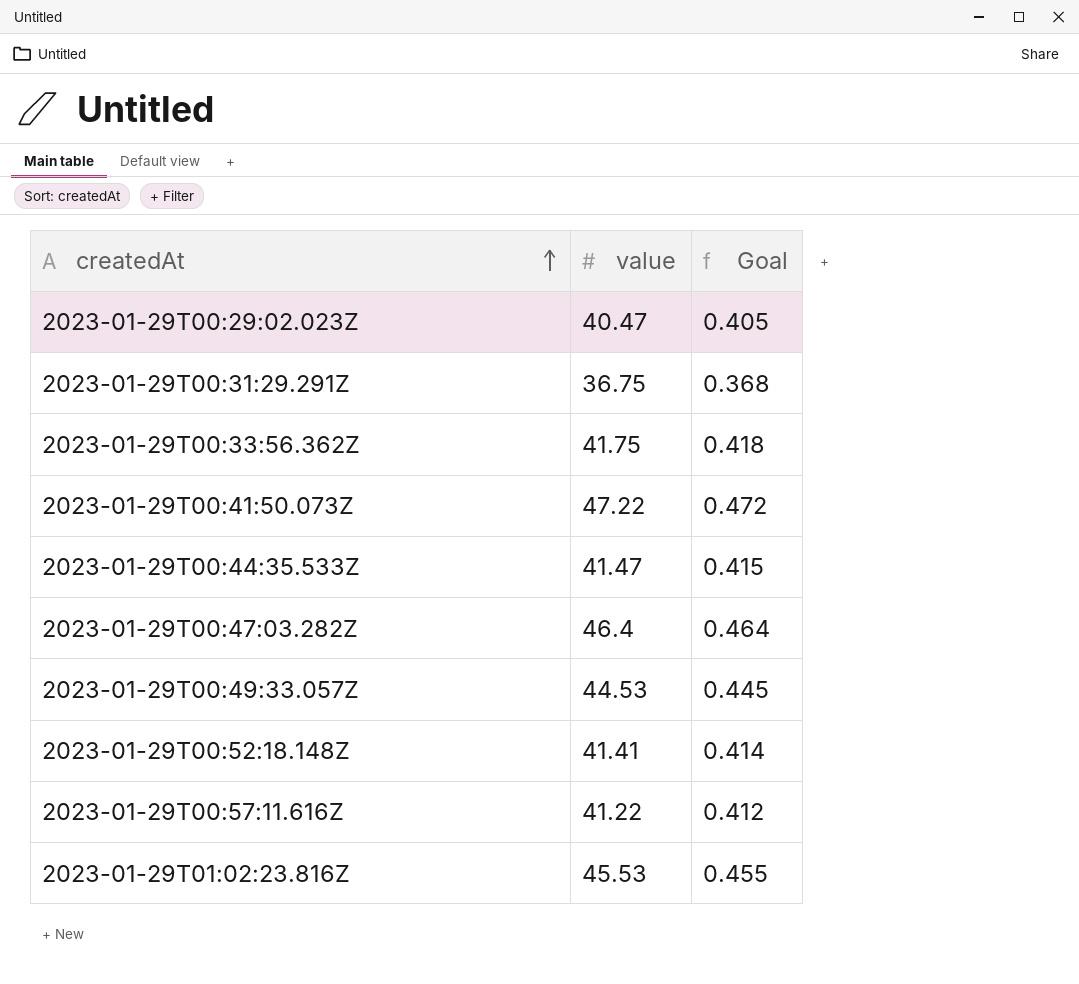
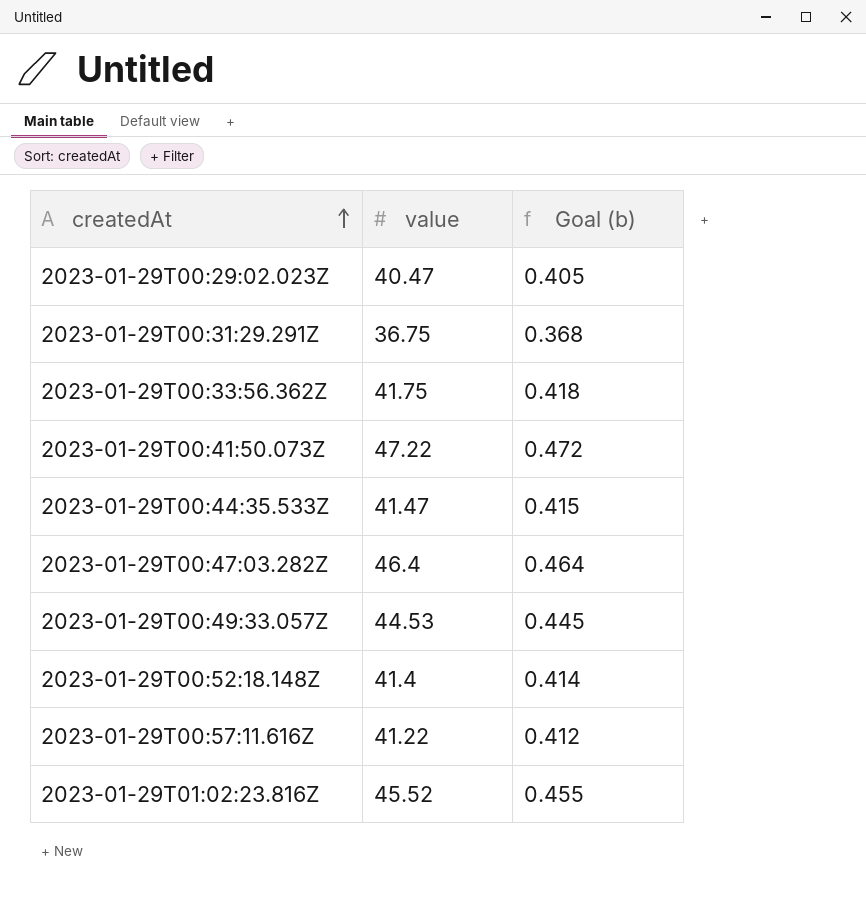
column name: Goal -> Goal (b)
2023-01-29T00:52:18.148Z | value: 41.41 -> 41.4
2023-01-29T01:02:23.816Z | value: 45.53 -> 45.52

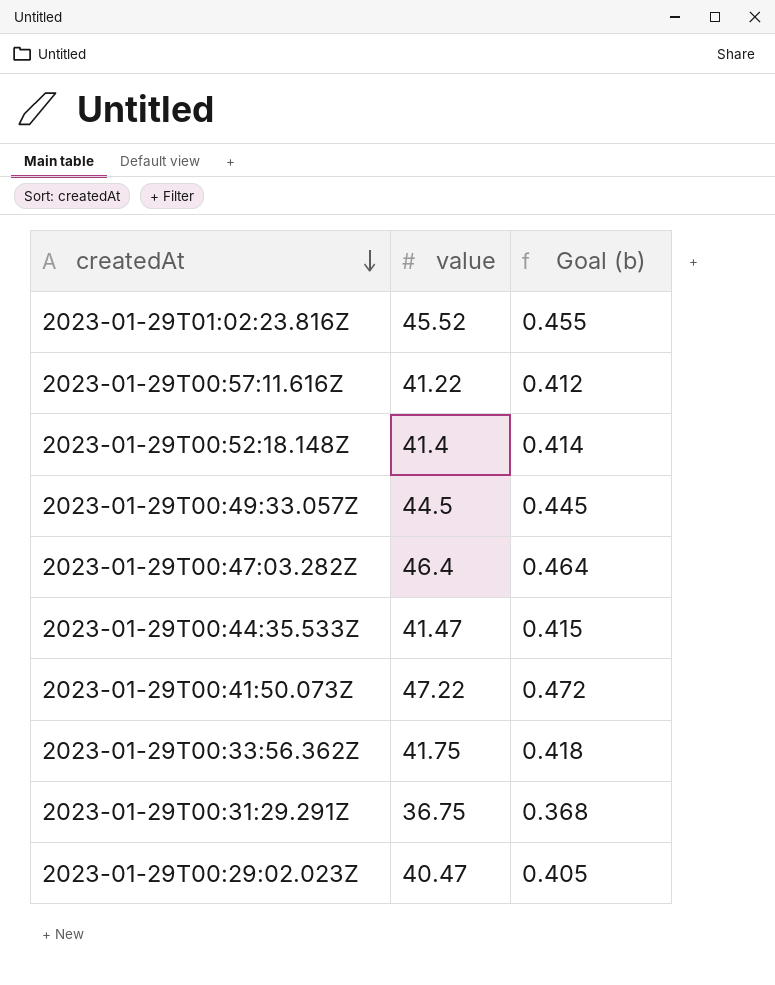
row order: createdAt ascending -> createdAt descending
2023-01-29T00:49:33.057Z | value: 44.53 -> 44.5

